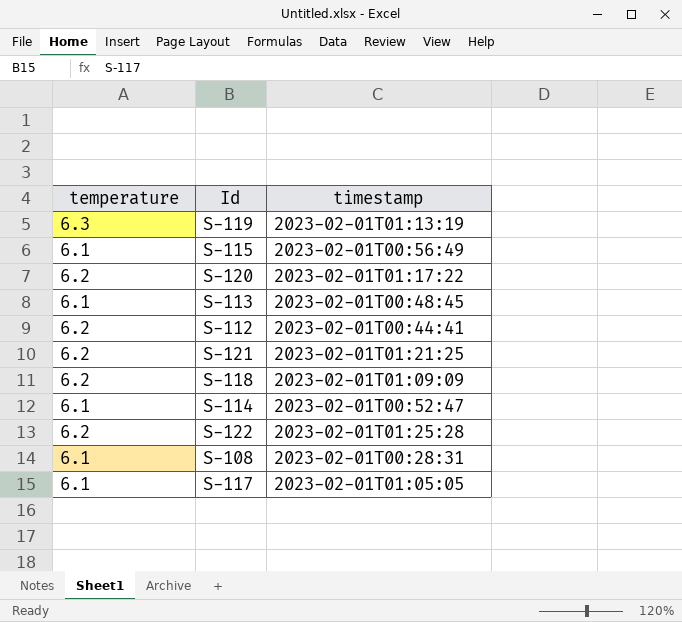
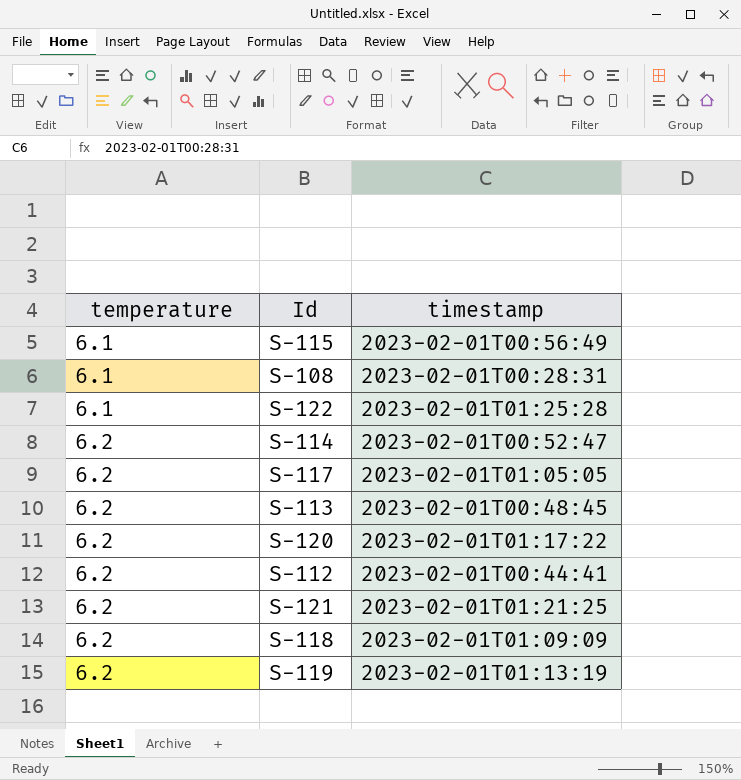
row order: none -> temperature ascending
S-122 | temperature: 6.2 -> 6.1
S-114 | temperature: 6.1 -> 6.2
S-117 | temperature: 6.1 -> 6.2
S-113 | temperature: 6.1 -> 6.2
S-119 | temperature: 6.3 -> 6.2

